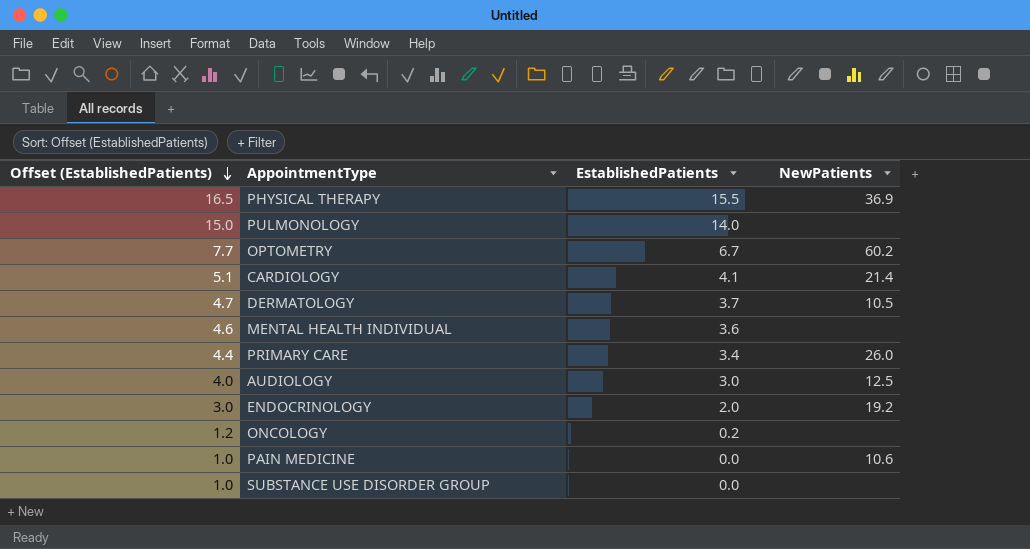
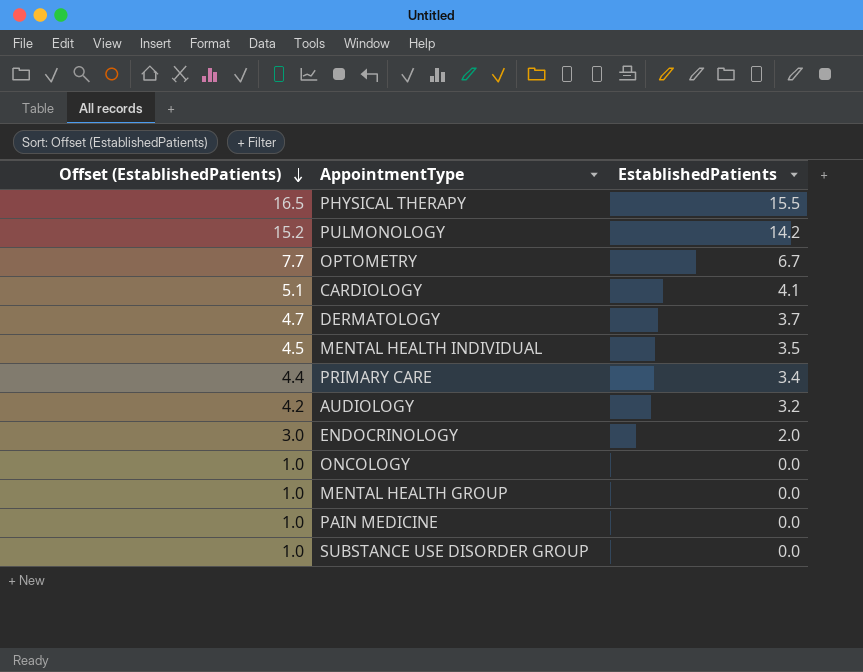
column NewPatients | position: 4 -> none
PULMONOLOGY | Offset (EstablishedPatients): 15.0 -> 15.2
PULMONOLOGY | EstablishedPatients: 14.0 -> 14.2
MENTAL HEALTH INDIVIDUAL | Offset (EstablishedPatients): 4.6 -> 4.5
MENTAL HEALTH INDIVIDUAL | EstablishedPatients: 3.6 -> 3.5
AUDIOLOGY | Offset (EstablishedPatients): 4.0 -> 4.2
AUDIOLOGY | EstablishedPatients: 3.0 -> 3.2
ONCOLOGY | Offset (EstablishedPatients): 1.2 -> 1.0
ONCOLOGY | EstablishedPatients: 0.2 -> 0.0
row MENTAL HEALTH GROUP: none -> 1.0 | 0.0

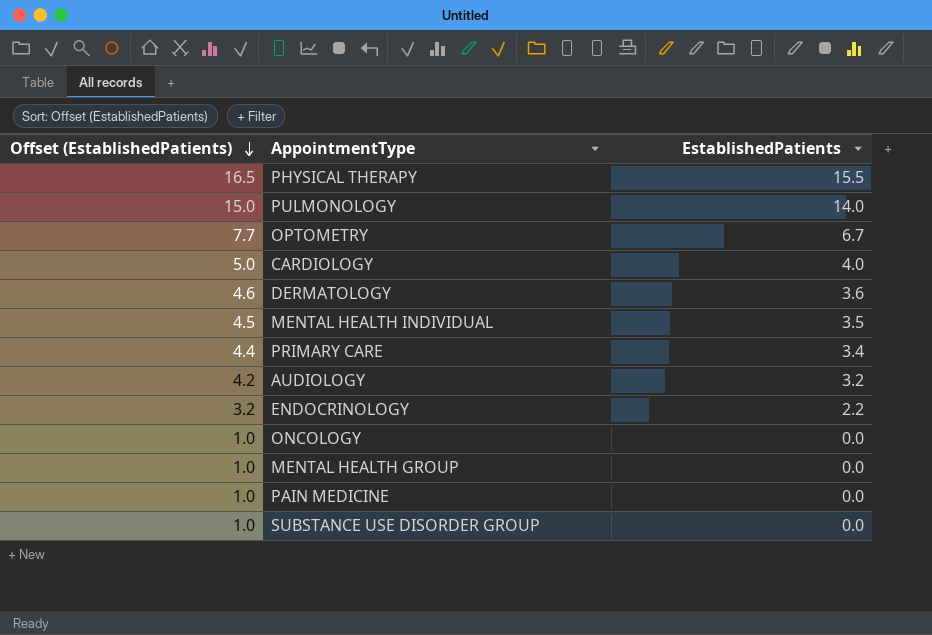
PULMONOLOGY | Offset (EstablishedPatients): 15.2 -> 15.0
PULMONOLOGY | EstablishedPatients: 14.2 -> 14.0
CARDIOLOGY | Offset (EstablishedPatients): 5.1 -> 5.0
CARDIOLOGY | EstablishedPatients: 4.1 -> 4.0
DERMATOLOGY | Offset (EstablishedPatients): 4.7 -> 4.6
DERMATOLOGY | EstablishedPatients: 3.7 -> 3.6
ENDOCRINOLOGY | Offset (EstablishedPatients): 3.0 -> 3.2
ENDOCRINOLOGY | EstablishedPatients: 2.0 -> 2.2

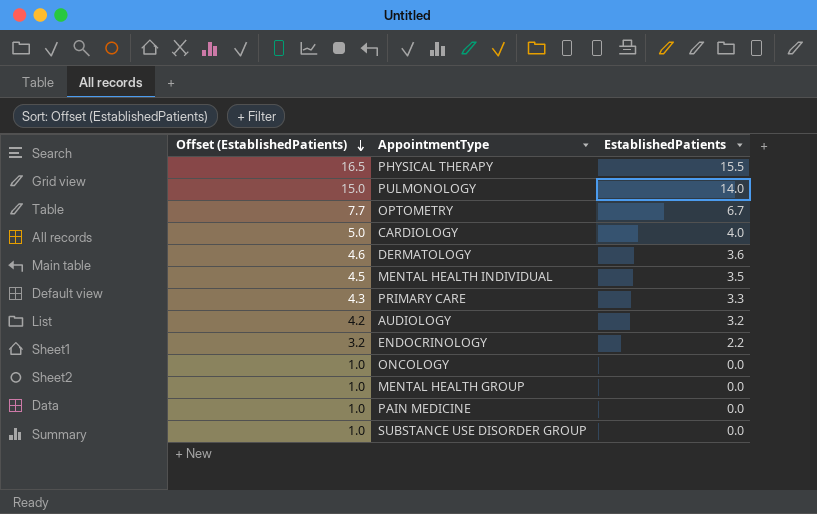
PRIMARY CARE | Offset (EstablishedPatients): 4.4 -> 4.3
PRIMARY CARE | EstablishedPatients: 3.4 -> 3.3

